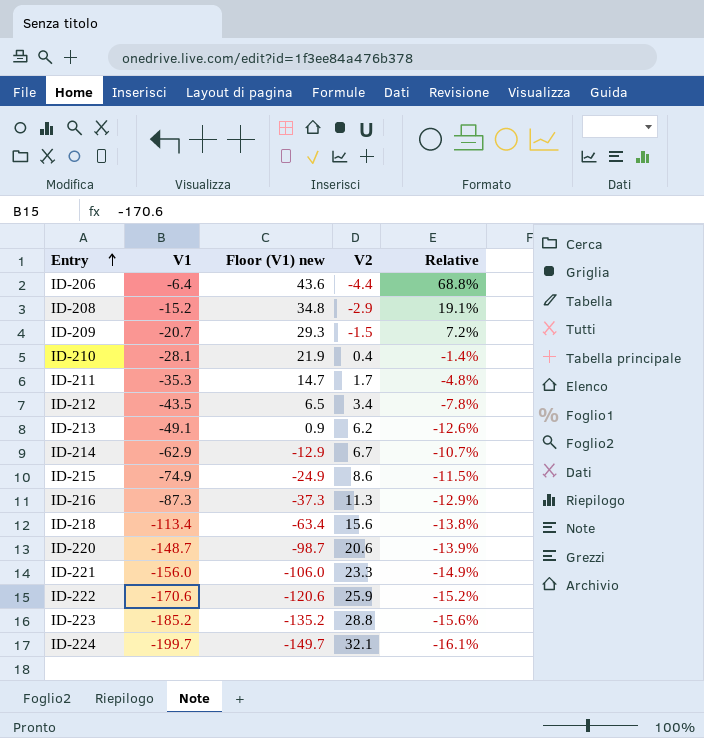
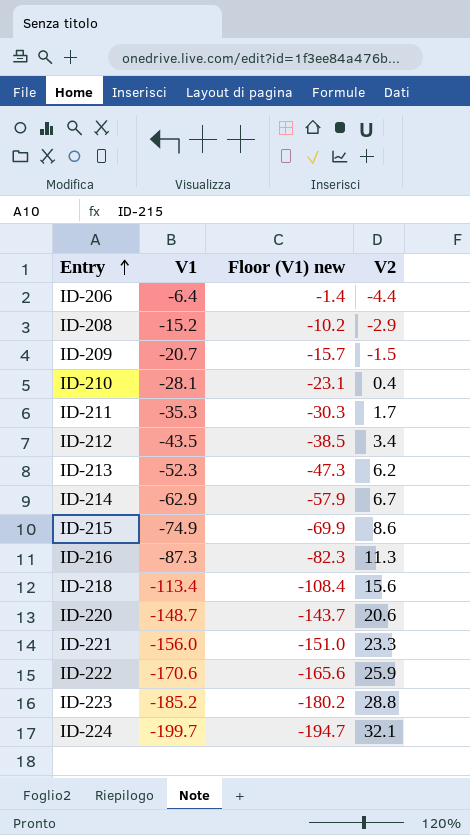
column Relative | formula: [V2] / [V1] -> none
column Floor (V1) new | formula: [V1] + 50 -> [V1] + 5
ID-213 | V1: -49.1 -> -52.3

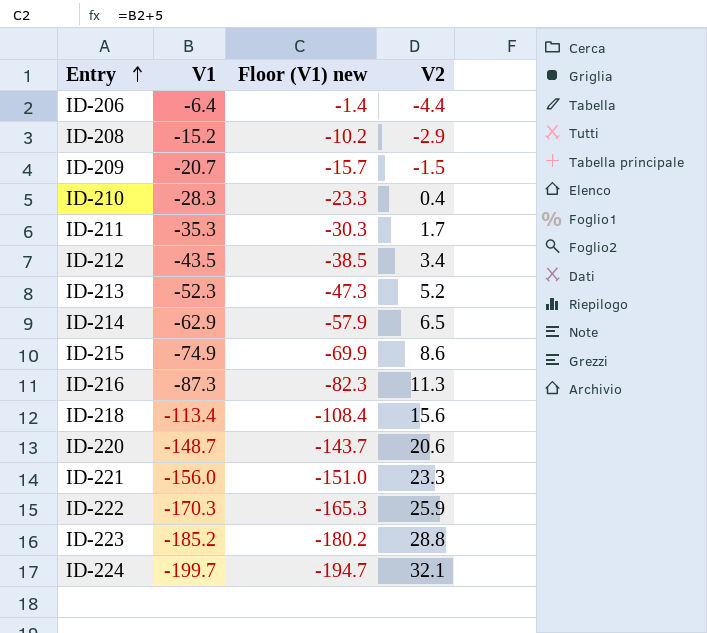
ID-210 | V1: -28.1 -> -28.3
ID-210 | Floor (V1) new: -23.1 -> -23.3
ID-213 | V2: 6.2 -> 5.2
ID-214 | V2: 6.7 -> 6.5
ID-222 | V1: -170.6 -> -170.3
ID-222 | Floor (V1) new: -165.6 -> -165.3

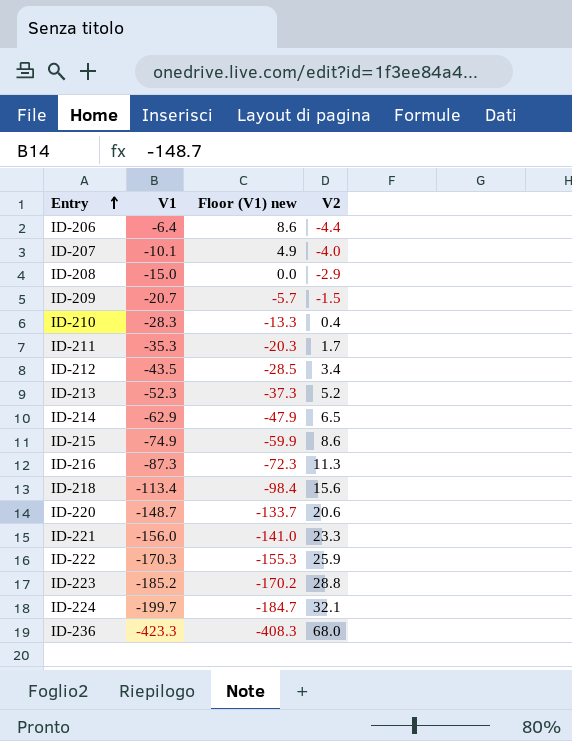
column Floor (V1) new | formula: [V1] + 5 -> [V1] + 15
row ID-207: none -> -10.1 | 4.9 | -4.0
ID-208 | V1: -15.2 -> -15.0
row ID-236: none -> -423.3 | -408.3 | 68.0

